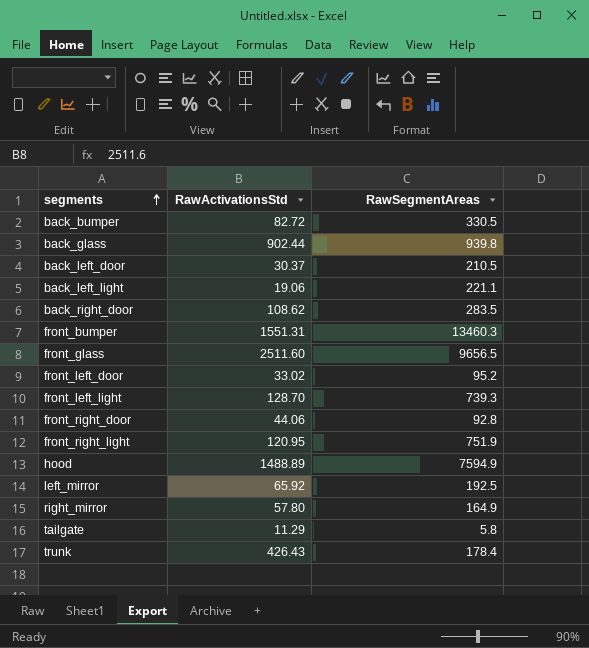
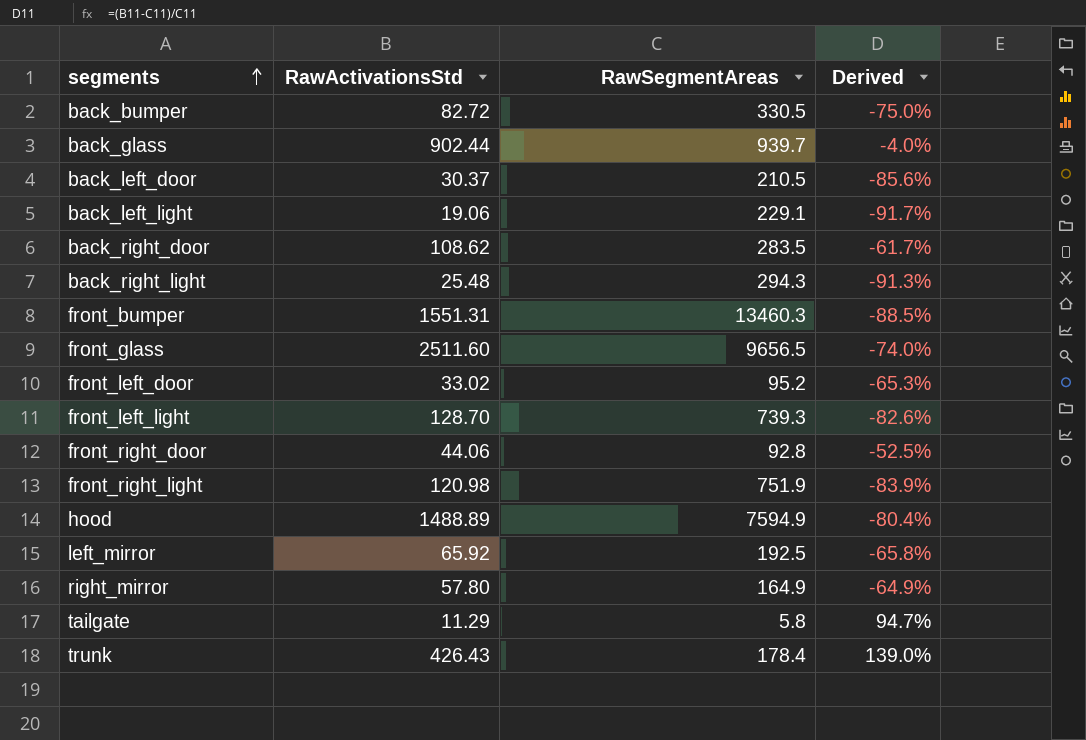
column Derived | formula: none -> ([RawActivationsStd] - [RawSegmentAreas]) / [RawSegmentAreas]
back_glass | RawSegmentAreas: 939.8 -> 939.7
back_left_light | RawSegmentAreas: 221.1 -> 229.1
row back_right_light: none -> 25.48 | 294.3 | -91.3%
front_right_light | RawActivationsStd: 120.95 -> 120.98

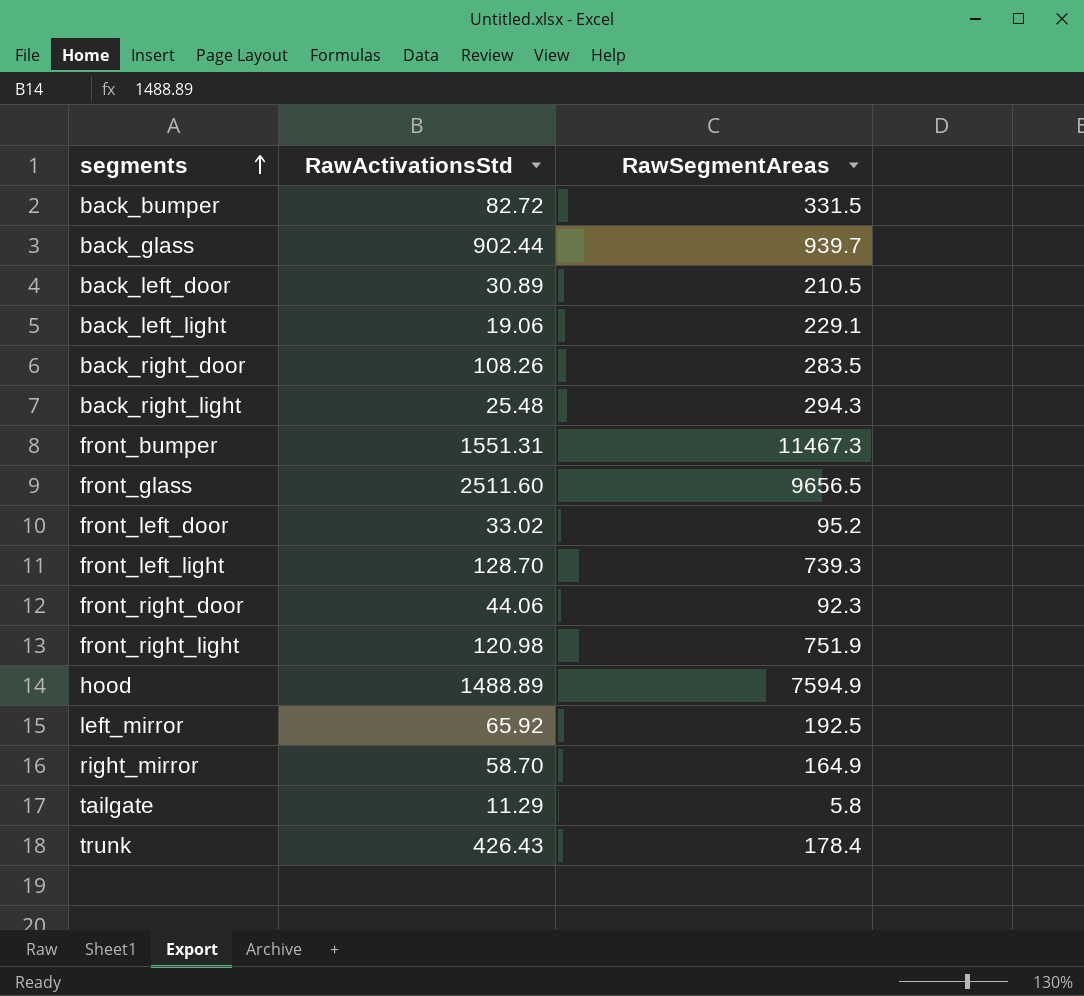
column Derived | formula: ([RawActivationsStd] - [RawSegmentAreas]) / [RawSegmentAreas] -> none
back_bumper | RawSegmentAreas: 330.5 -> 331.5
back_left_door | RawActivationsStd: 30.37 -> 30.89
back_right_door | RawActivationsStd: 108.62 -> 108.26
front_bumper | RawSegmentAreas: 13460.3 -> 11467.3
front_right_door | RawSegmentAreas: 92.8 -> 92.3
right_mirror | RawActivationsStd: 57.80 -> 58.70

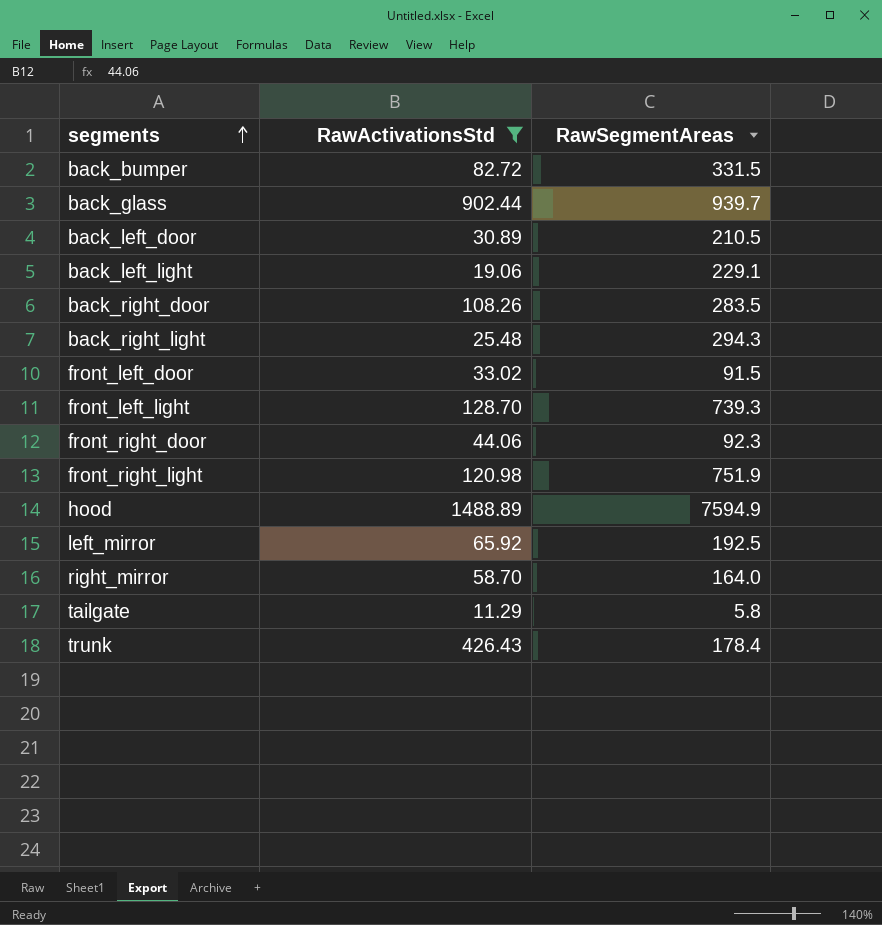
filter: none -> RawActivationsStd <= 1488.89
front_left_door | RawSegmentAreas: 95.2 -> 91.5
right_mirror | RawSegmentAreas: 164.9 -> 164.0

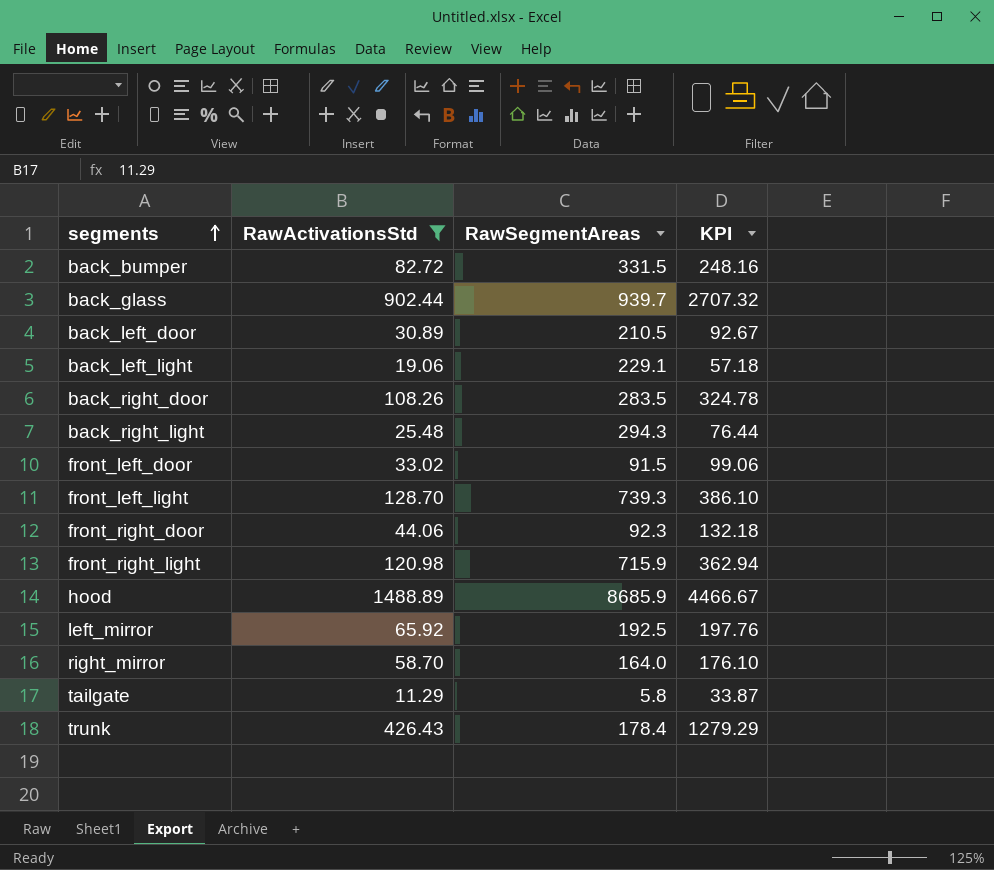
column KPI | formula: none -> [RawActivationsStd] * 3
front_right_light | RawSegmentAreas: 751.9 -> 715.9
hood | RawSegmentAreas: 7594.9 -> 8685.9

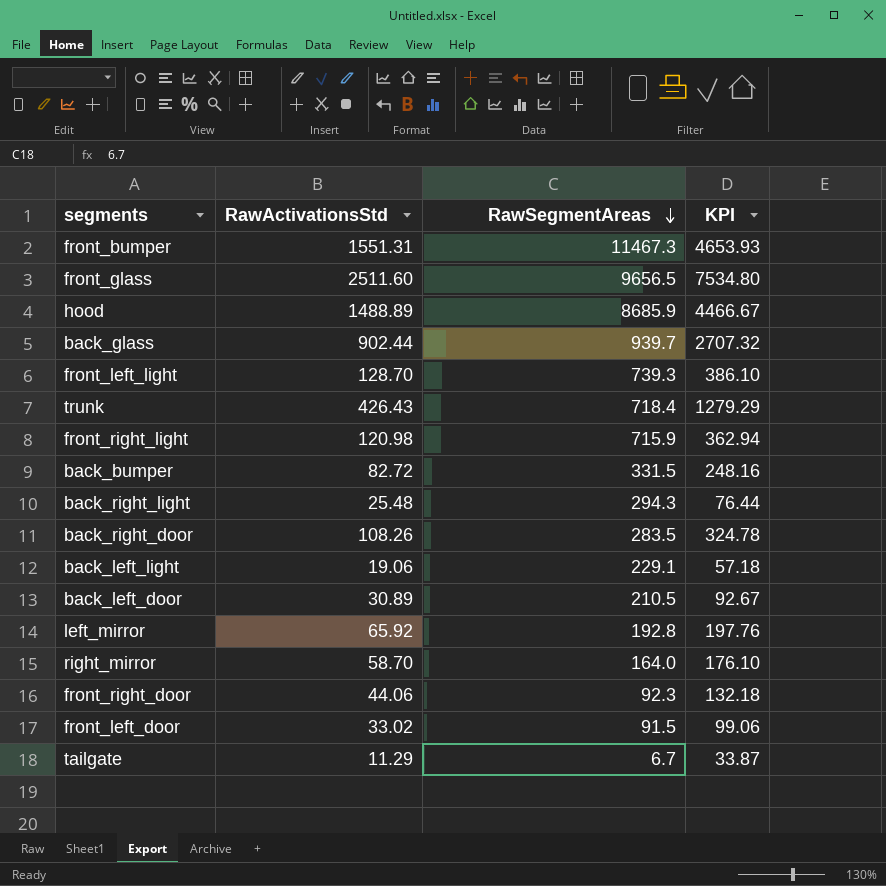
filter: RawActivationsStd <= 1488.89 -> none
row order: segments ascending -> RawSegmentAreas descending
trunk | RawSegmentAreas: 178.4 -> 718.4
left_mirror | RawSegmentAreas: 192.5 -> 192.8
tailgate | RawSegmentAreas: 5.8 -> 6.7

